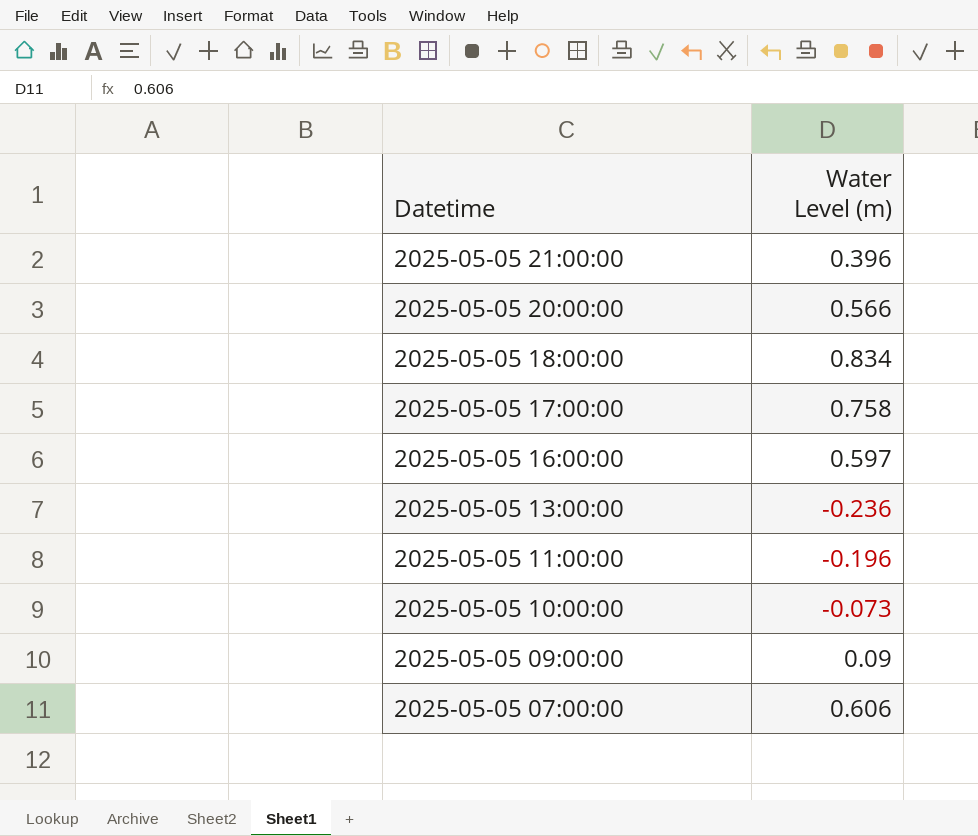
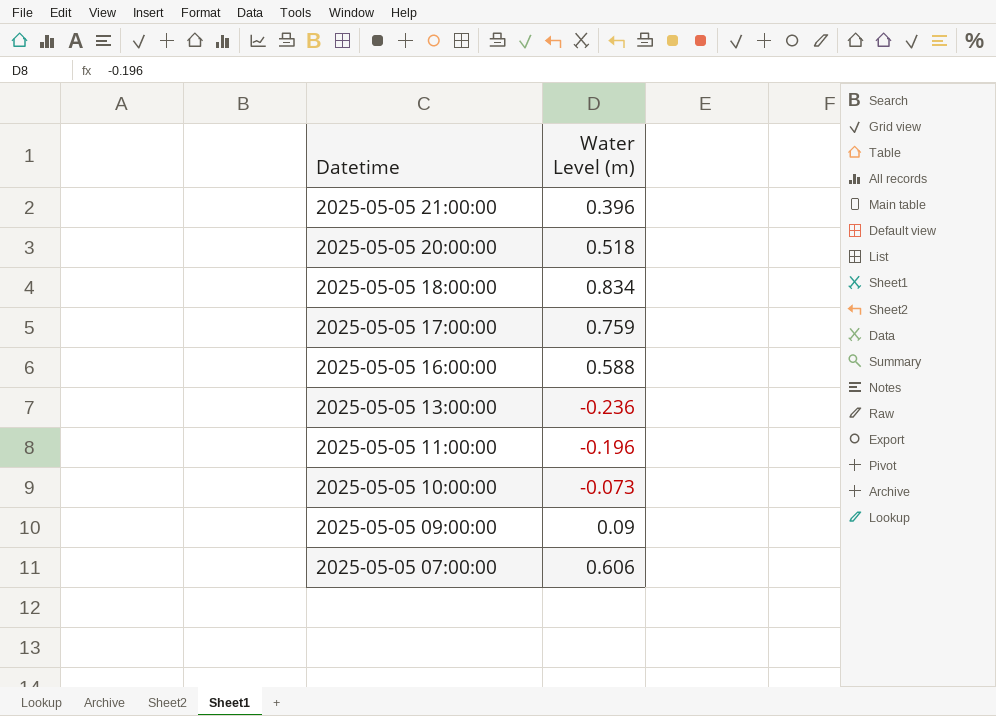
2025-05-05 20:00:00 | Water Level (m): 0.566 -> 0.518
2025-05-05 17:00:00 | Water Level (m): 0.758 -> 0.759
2025-05-05 16:00:00 | Water Level (m): 0.597 -> 0.588

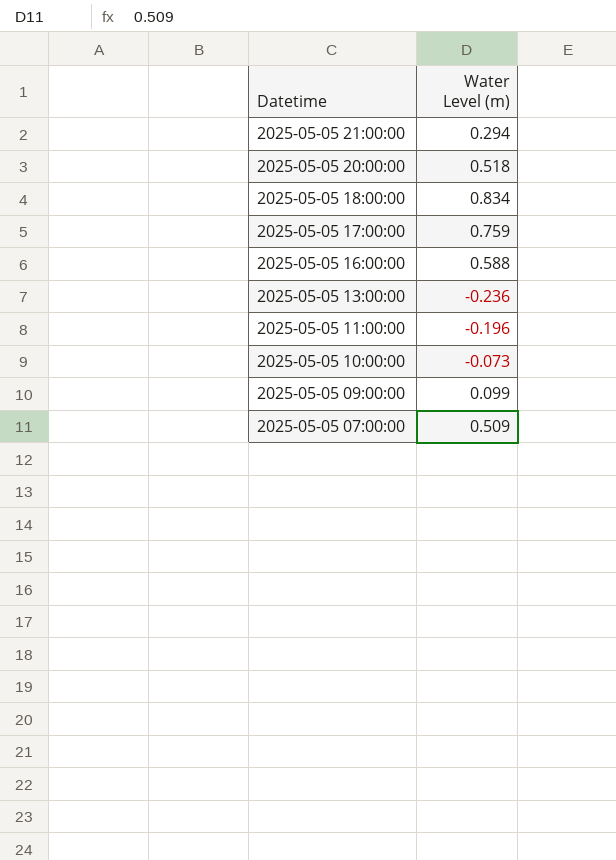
2025-05-05 21:00:00 | Water Level (m): 0.396 -> 0.294
2025-05-05 09:00:00 | Water Level (m): 0.09 -> 0.099
2025-05-05 07:00:00 | Water Level (m): 0.606 -> 0.509

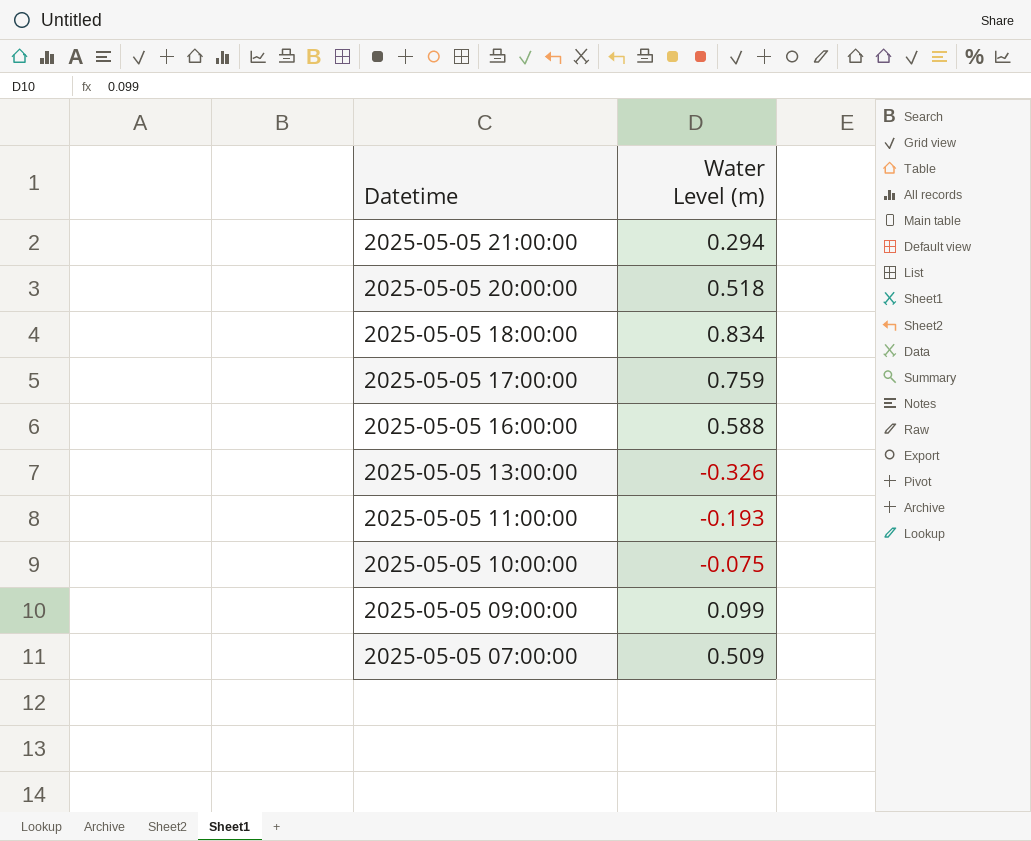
2025-05-05 13:00:00 | Water Level (m): -0.236 -> -0.326
2025-05-05 11:00:00 | Water Level (m): -0.196 -> -0.193
2025-05-05 10:00:00 | Water Level (m): -0.073 -> -0.075

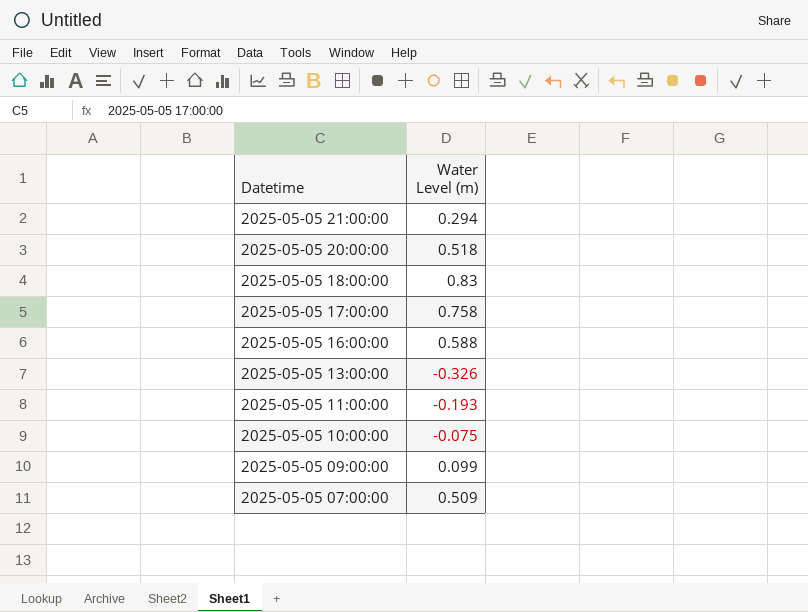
2025-05-05 18:00:00 | Water Level (m): 0.834 -> 0.83
2025-05-05 17:00:00 | Water Level (m): 0.759 -> 0.758

